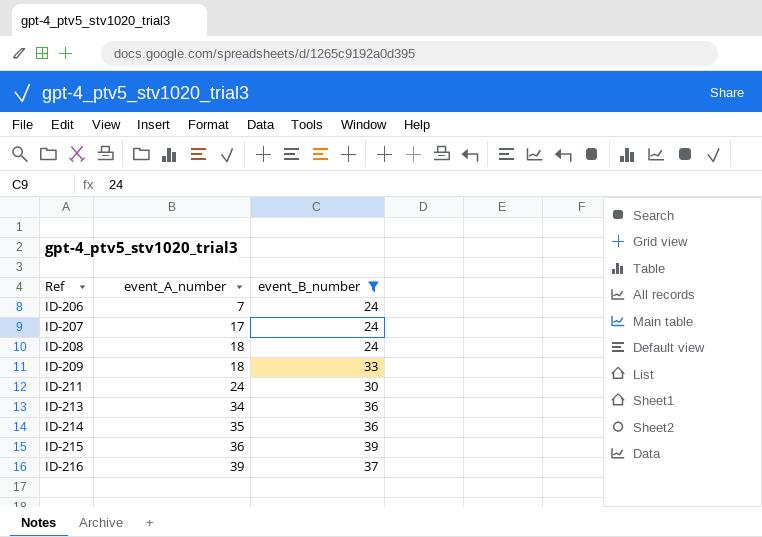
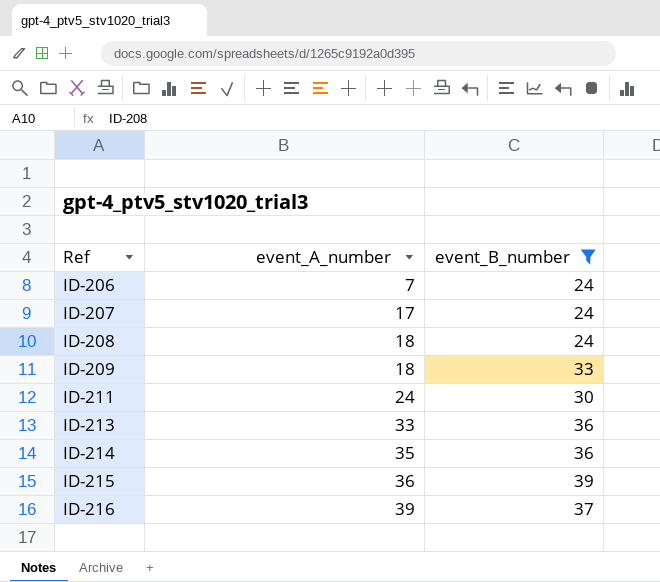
ID-213 | event_A_number: 34 -> 33

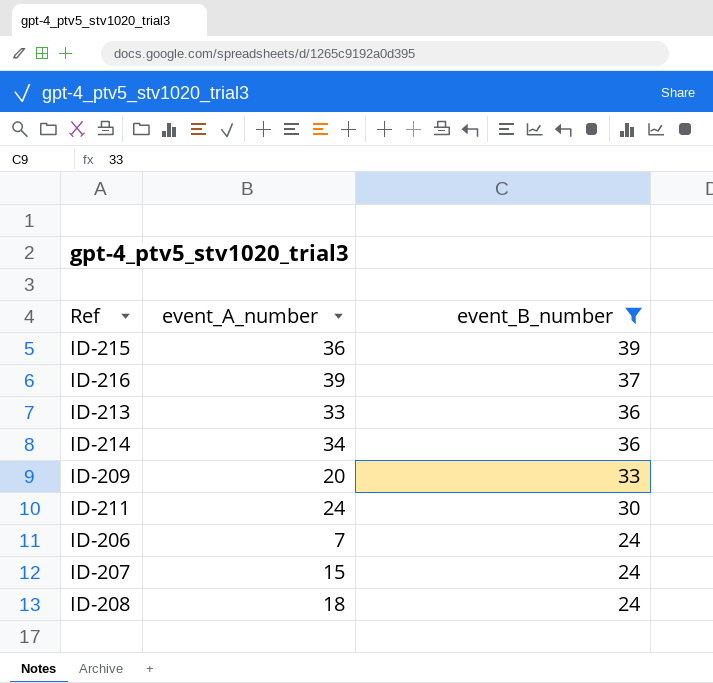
row order: Ref ascending -> event_B_number descending
ID-214 | event_A_number: 35 -> 34
ID-209 | event_A_number: 18 -> 20
ID-207 | event_A_number: 17 -> 15

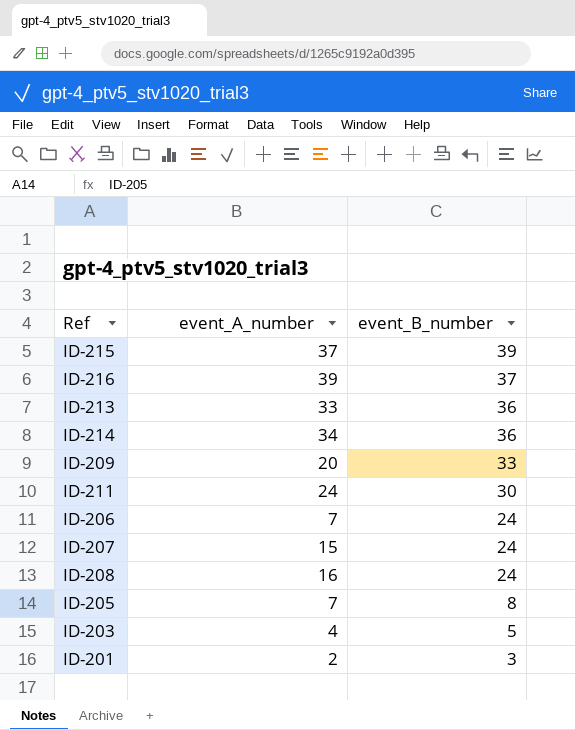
filter: event_B_number >= 24 -> none
ID-215 | event_A_number: 36 -> 37
ID-208 | event_A_number: 18 -> 16

